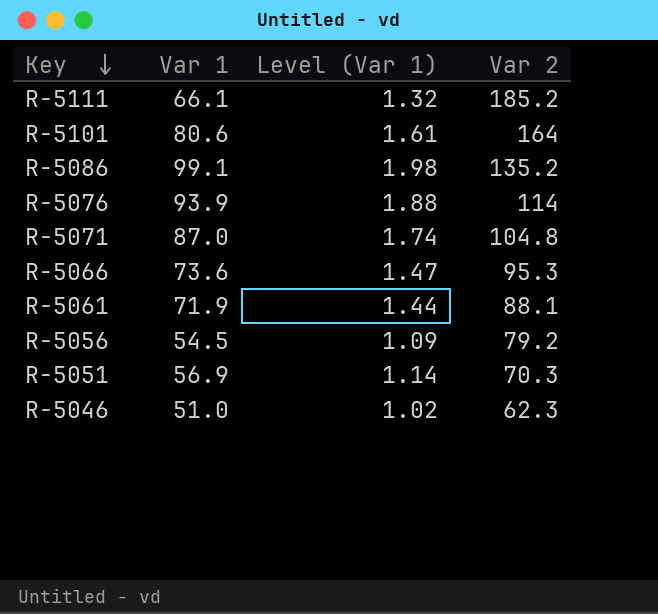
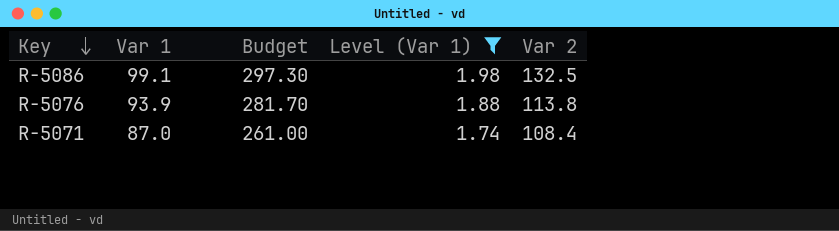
filter: none -> Level (Var 1) >= 1.74
column Budget | formula: none -> [Var 1] * 3
R-5086 | Var 2: 135.2 -> 132.5
R-5076 | Var 2: 114 -> 113.8
R-5071 | Var 2: 104.8 -> 108.4

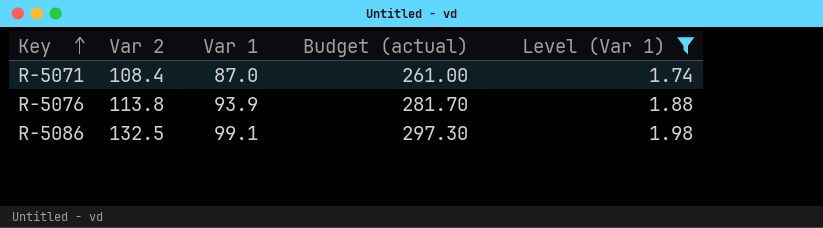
row order: Key descending -> Key ascending
column Var 2 | position: 5 -> 2
column name: Budget -> Budget (actual)

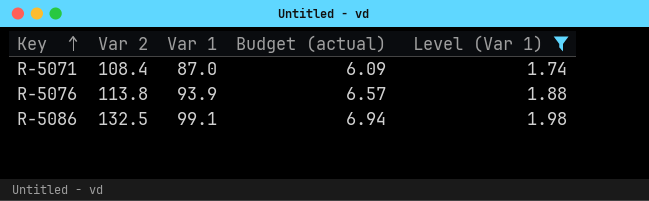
column Budget (actual) | formula: [Var 1] * 3 -> [Var 1] * 0.07

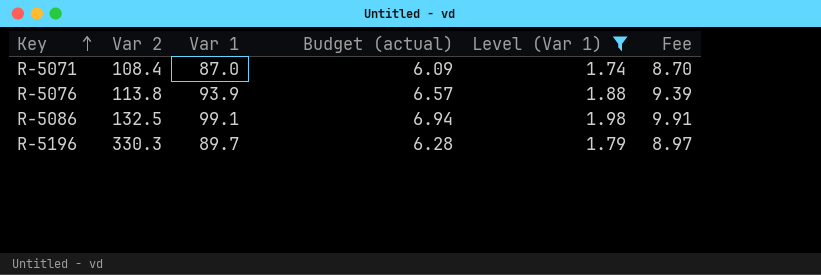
column Fee | formula: none -> [Var 1] * 0.1
row R-5196: none -> 330.3 | 89.7 | 6.28 | 1.79 | 8.97

